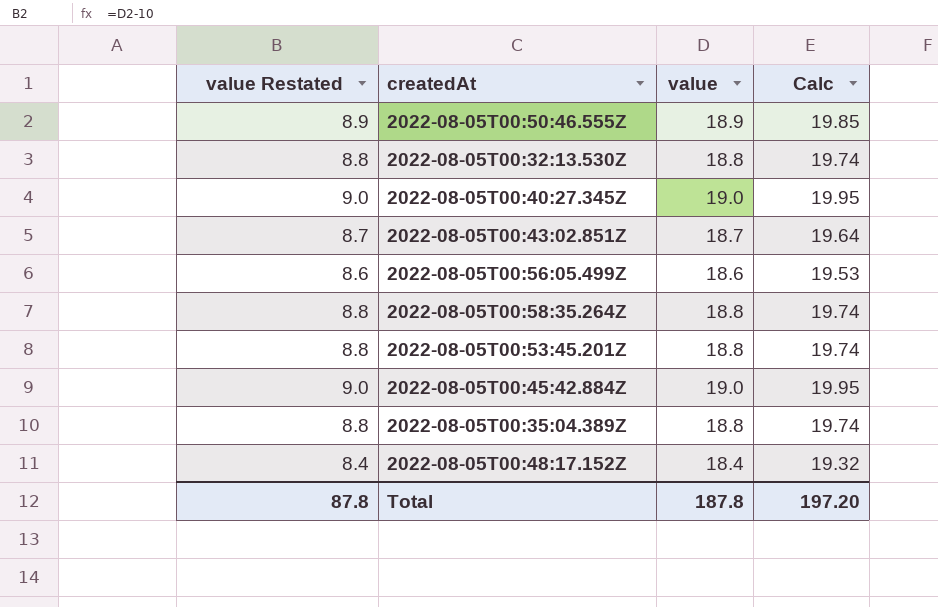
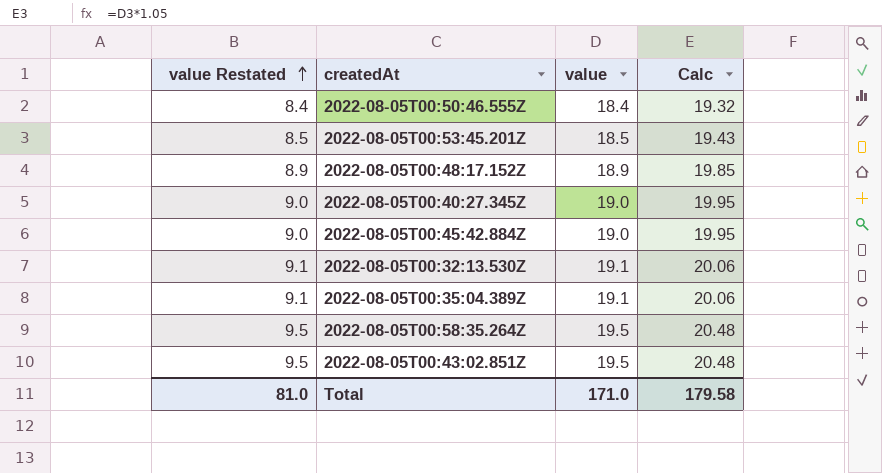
row order: none -> value Restated ascending
row 2022-08-05T00:56:05.499Z: 8.6 | 18.6 | 19.53 -> none
2022-08-05T00:50:46.555Z | value Restated: 8.9 -> 8.4
2022-08-05T00:50:46.555Z | value: 18.9 -> 18.4
2022-08-05T00:50:46.555Z | Calc: 19.85 -> 19.32
2022-08-05T00:53:45.201Z | value Restated: 8.8 -> 8.5
2022-08-05T00:53:45.201Z | value: 18.8 -> 18.5
2022-08-05T00:53:45.201Z | Calc: 19.74 -> 19.43
2022-08-05T00:48:17.152Z | value Restated: 8.4 -> 8.9
2022-08-05T00:48:17.152Z | value: 18.4 -> 18.9
2022-08-05T00:48:17.152Z | Calc: 19.32 -> 19.85
2022-08-05T00:32:13.530Z | value Restated: 8.8 -> 9.1
2022-08-05T00:32:13.530Z | value: 18.8 -> 19.1
2022-08-05T00:32:13.530Z | Calc: 19.74 -> 20.06
2022-08-05T00:35:04.389Z | value Restated: 8.8 -> 9.1
2022-08-05T00:35:04.389Z | value: 18.8 -> 19.1
2022-08-05T00:35:04.389Z | Calc: 19.74 -> 20.06
2022-08-05T00:58:35.264Z | value Restated: 8.8 -> 9.5
2022-08-05T00:58:35.264Z | value: 18.8 -> 19.5
2022-08-05T00:58:35.264Z | Calc: 19.74 -> 20.48
2022-08-05T00:43:02.851Z | value Restated: 8.7 -> 9.5
2022-08-05T00:43:02.851Z | value: 18.7 -> 19.5
2022-08-05T00:43:02.851Z | Calc: 19.64 -> 20.48
Total | value Restated: 87.8 -> 81.0
Total | value: 187.8 -> 171.0
Total | Calc: 197.20 -> 179.58

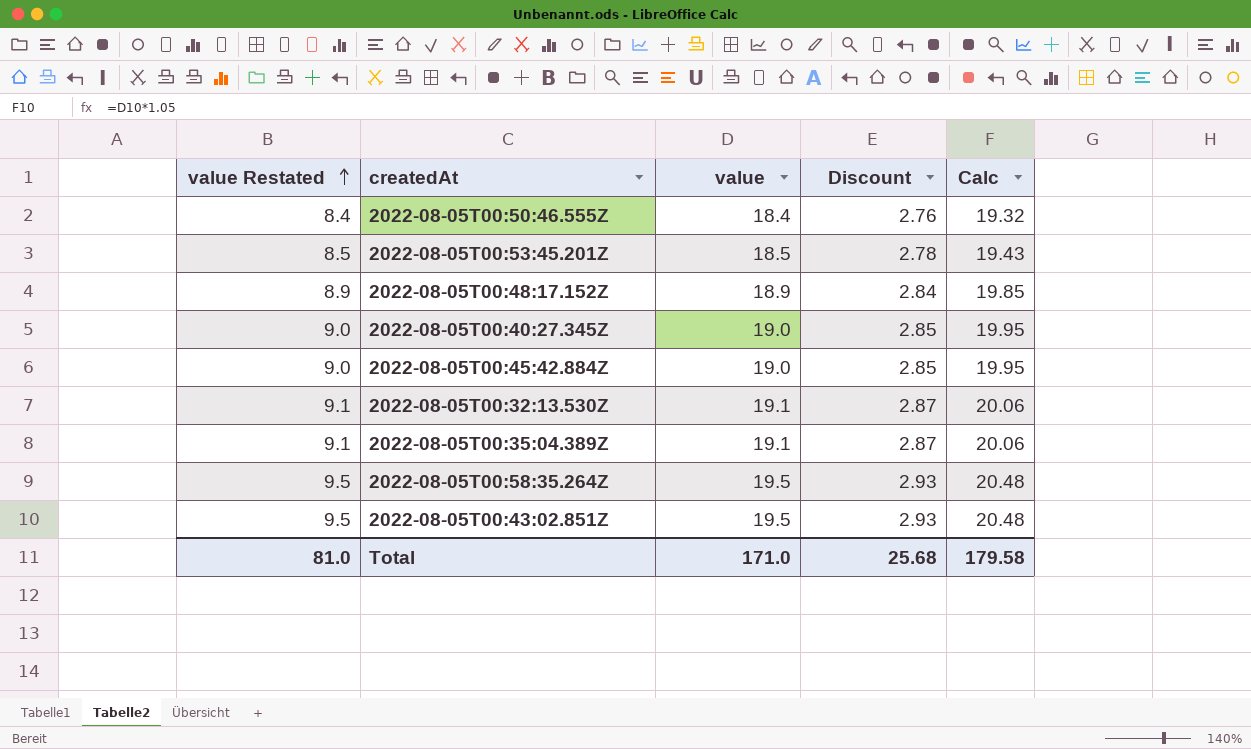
column Discount | formula: none -> [value] * 0.15

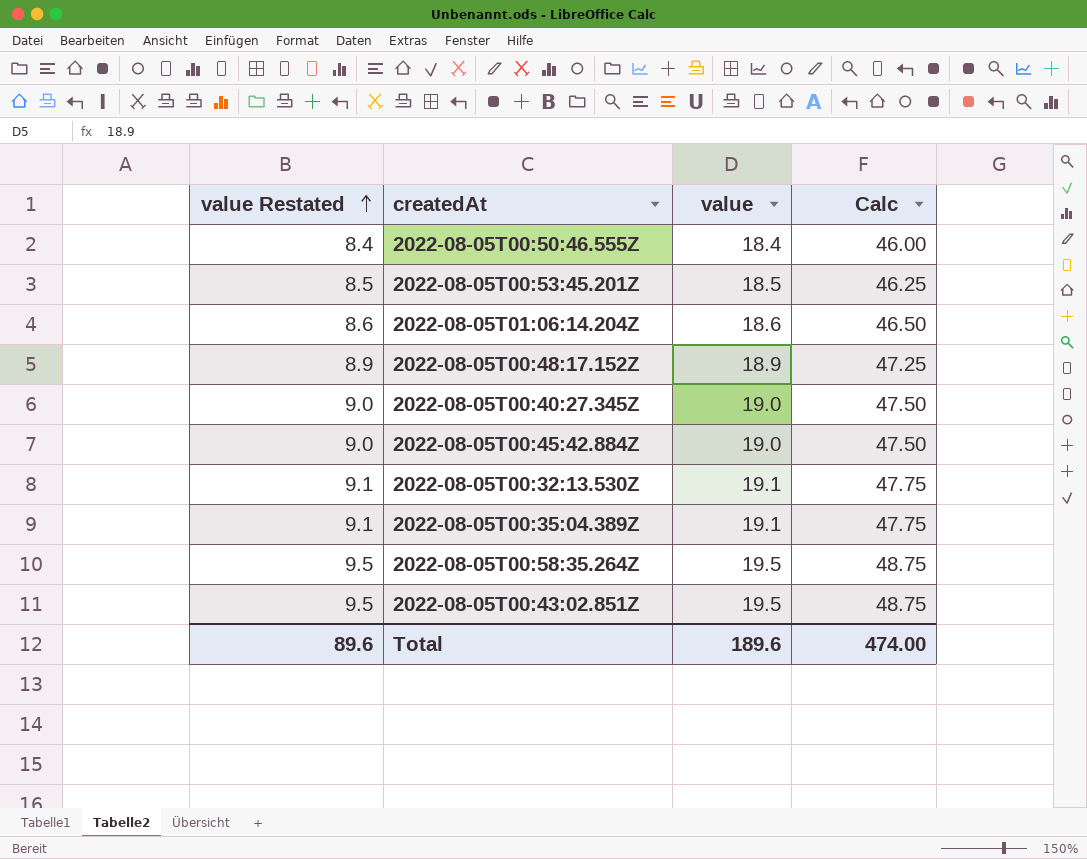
column Discount | formula: [value] * 0.15 -> none
column Calc | formula: [value] * 1.05 -> [value] * 2.5
row 2022-08-05T01:06:14.204Z: none -> 8.6 | 18.6 | 46.50
Total | value Restated: 81.0 -> 89.6
Total | value: 171.0 -> 189.6
Total | Calc: 179.58 -> 474.00

